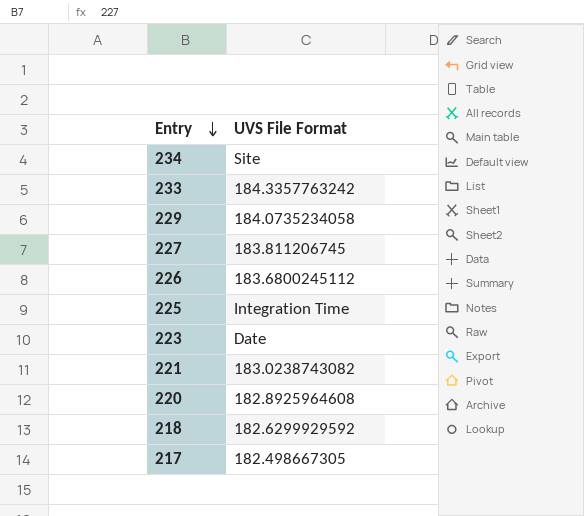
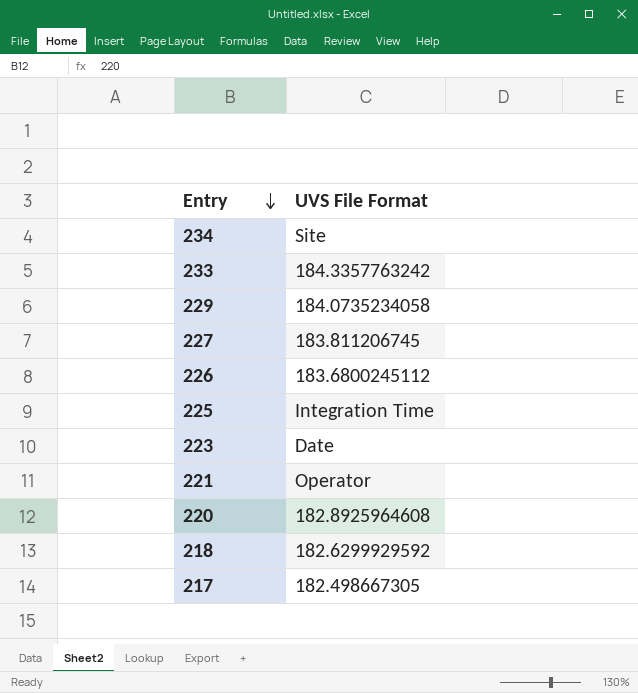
221 | UVS File Format: 183.0238743082 -> Operator

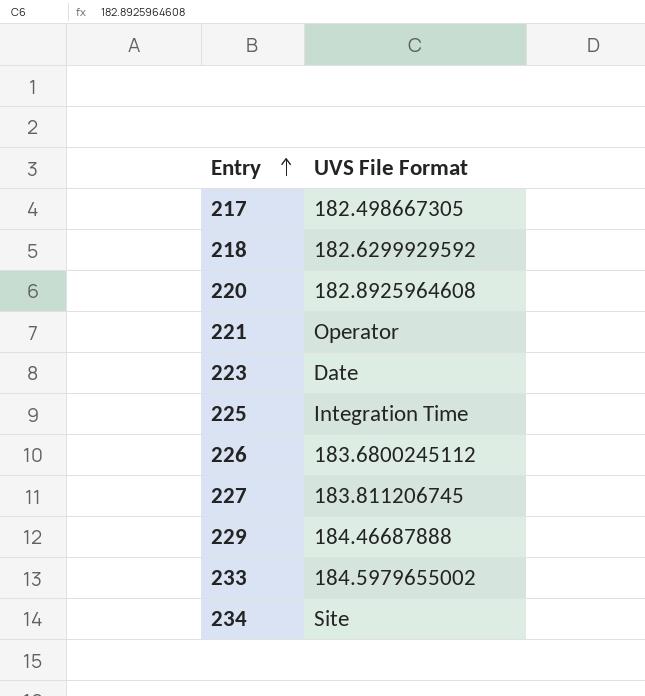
row order: Entry descending -> Entry ascending
229 | UVS File Format: 184.0735234058 -> 184.46687888
233 | UVS File Format: 184.3357763242 -> 184.5979655002

